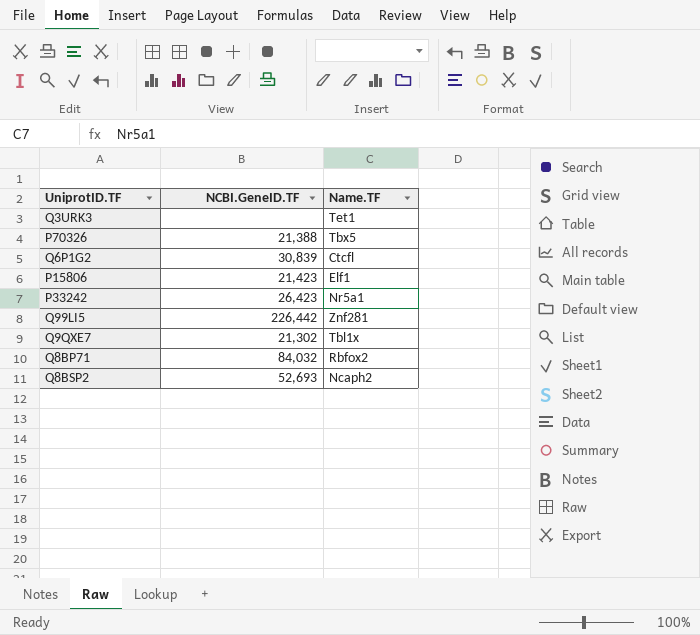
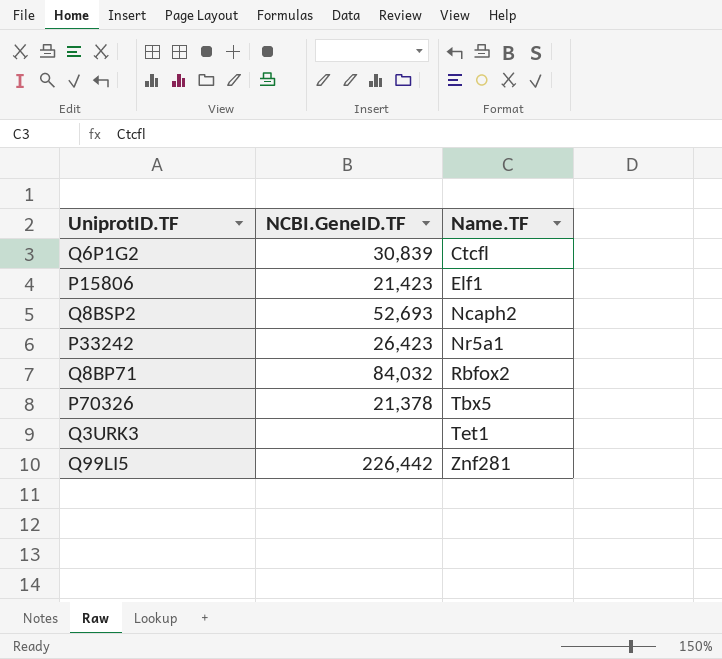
row order: none -> Name.TF ascending
row Q9QXE7: 21,302 | Tbl1x -> none
P70326 | NCBI.GeneID.TF: 21,388 -> 21,378

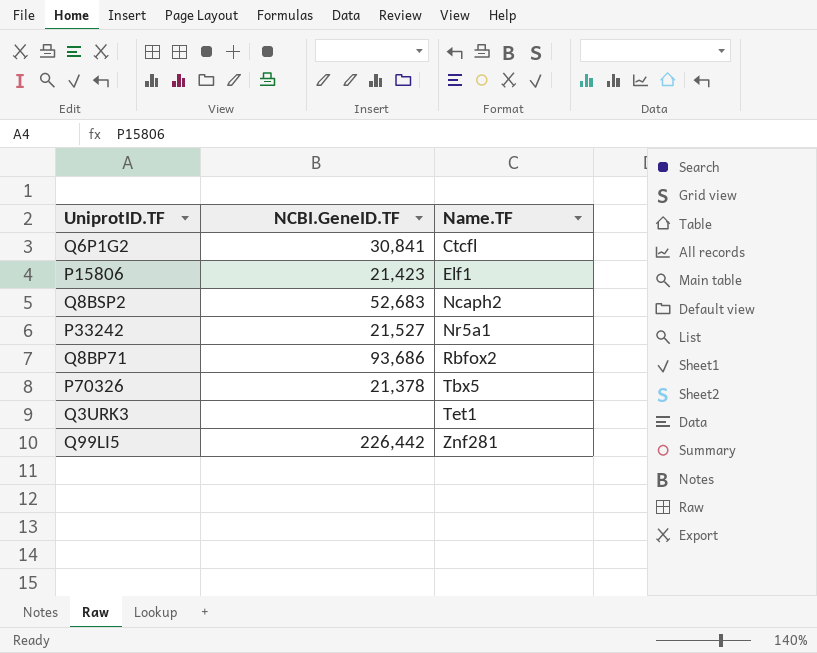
Q6P1G2 | NCBI.GeneID.TF: 30,839 -> 30,841
Q8BSP2 | NCBI.GeneID.TF: 52,693 -> 52,683
P33242 | NCBI.GeneID.TF: 26,423 -> 21,527
Q8BP71 | NCBI.GeneID.TF: 84,032 -> 93,686

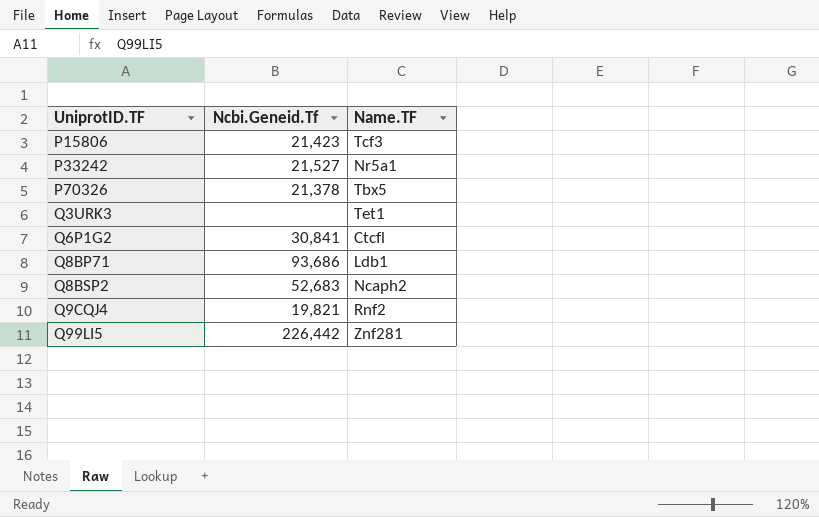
row order: Name.TF ascending -> UniprotID.TF ascending
column name: NCBI.GeneID.TF -> Ncbi.Geneid.Tf
P15806 | Name.TF: Elf1 -> Tcf3
Q8BP71 | Name.TF: Rbfox2 -> Ldb1
row Q9CQJ4: none -> 19,821 | Rnf2

